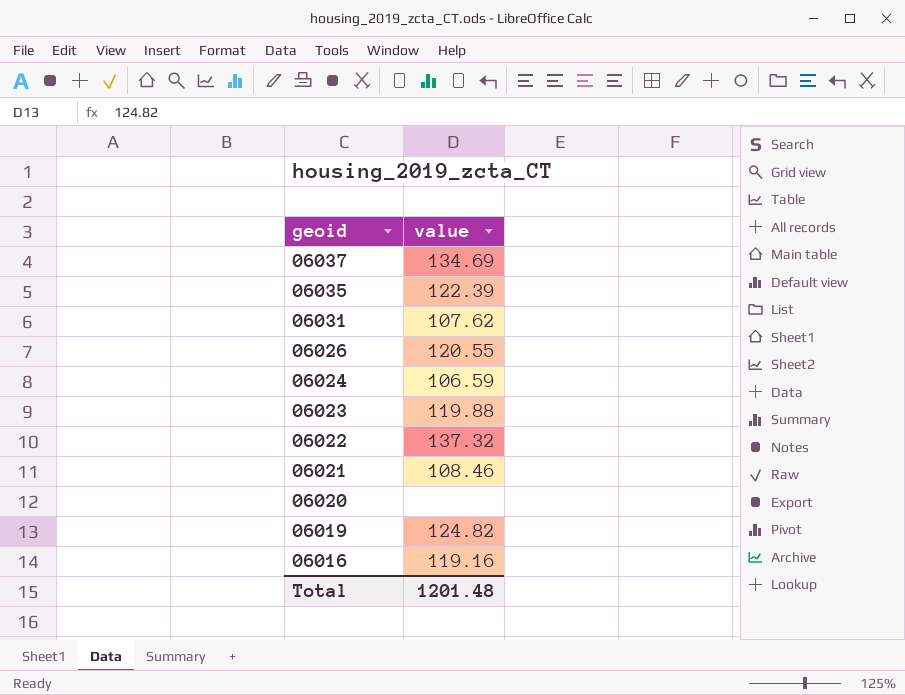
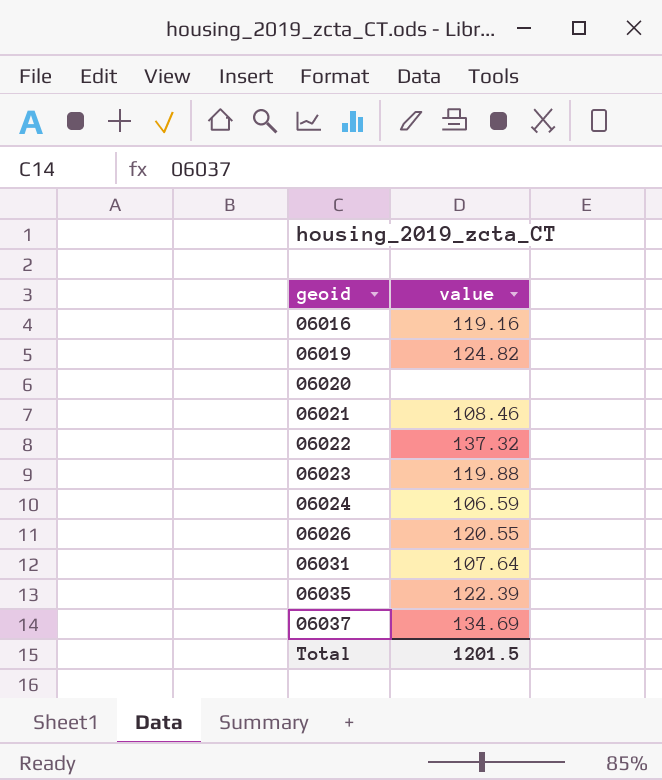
row order: geoid descending -> geoid ascending
06031 | value: 107.62 -> 107.64
Total | value: 1201.48 -> 1201.5

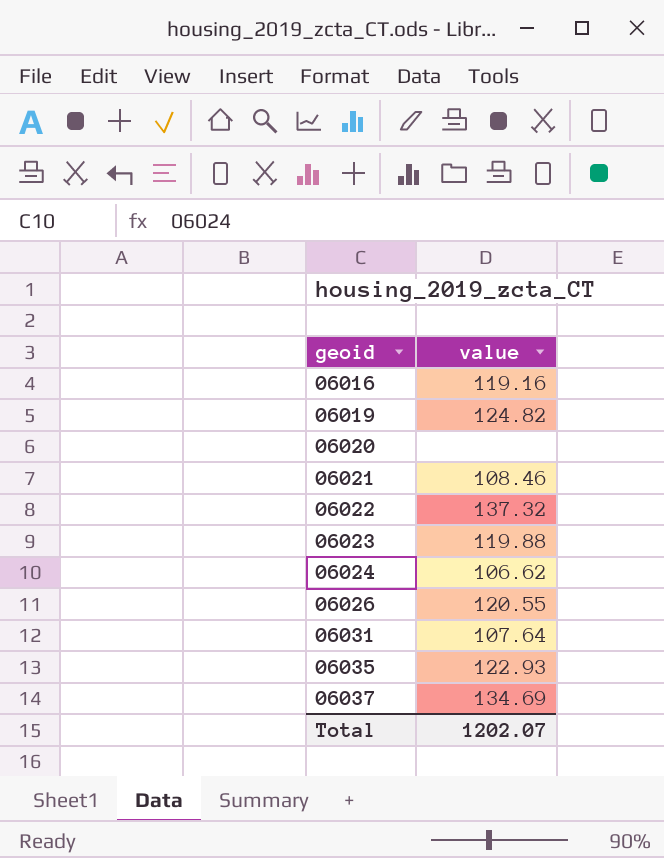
06024 | value: 106.59 -> 106.62
06035 | value: 122.39 -> 122.93
Total | value: 1201.5 -> 1202.07

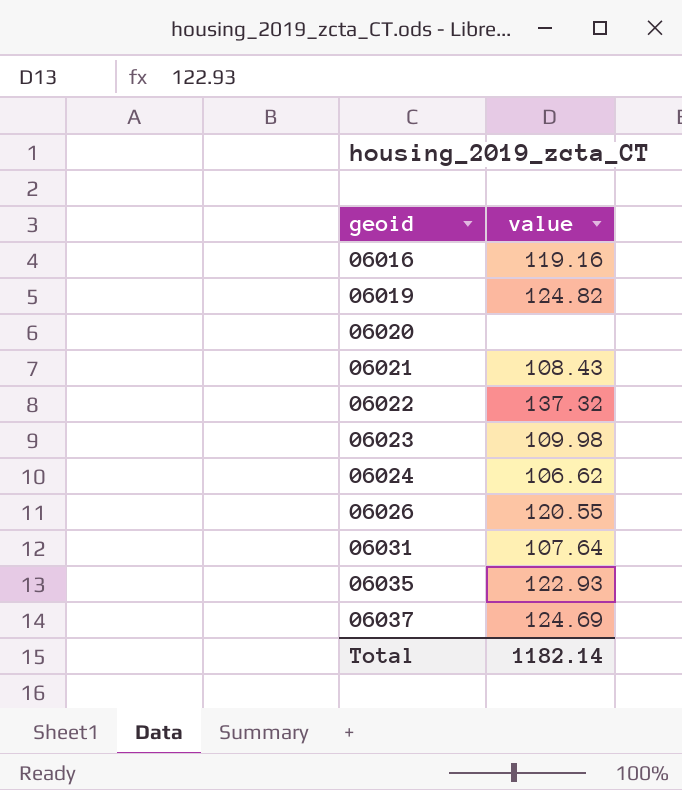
06021 | value: 108.46 -> 108.43
06023 | value: 119.88 -> 109.98
06037 | value: 134.69 -> 124.69
Total | value: 1202.07 -> 1182.14

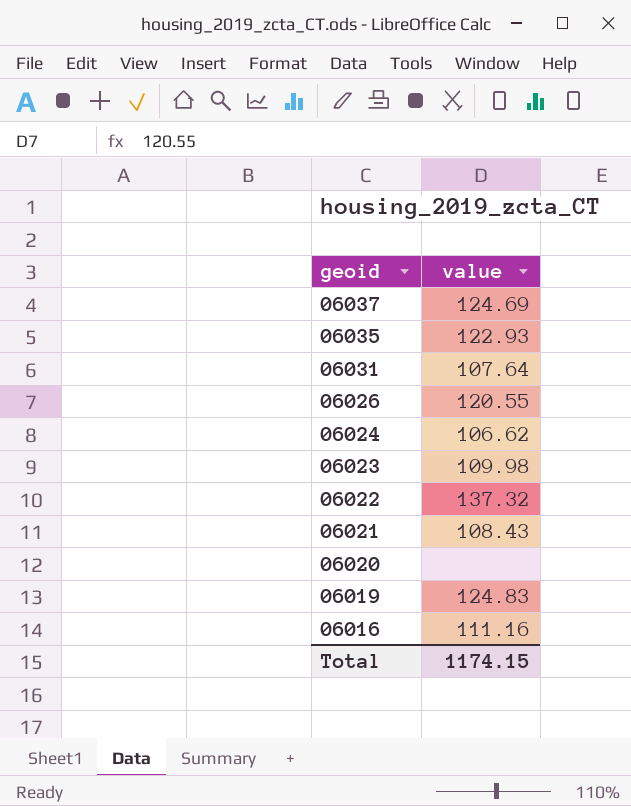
row order: geoid ascending -> geoid descending
06019 | value: 124.82 -> 124.83
06016 | value: 119.16 -> 111.16
Total | value: 1182.14 -> 1174.15

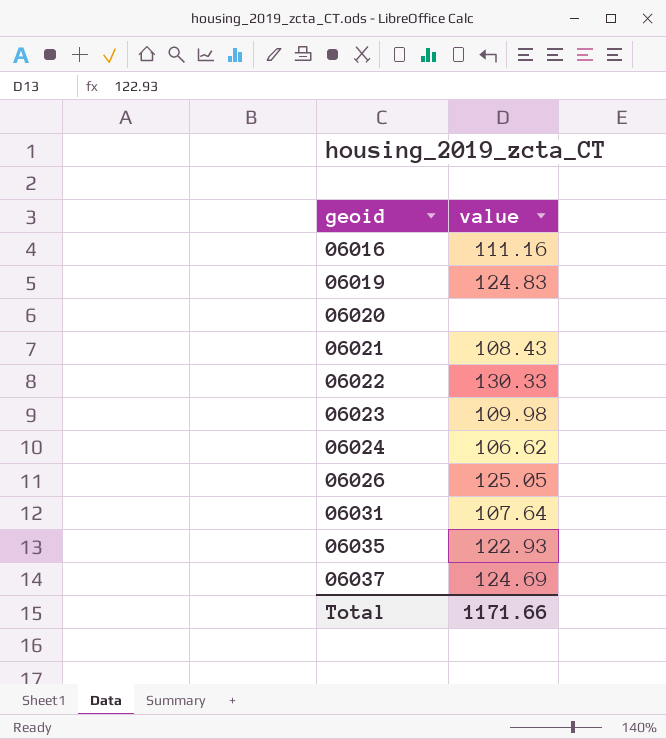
row order: geoid descending -> geoid ascending
06022 | value: 137.32 -> 130.33
06026 | value: 120.55 -> 125.05
Total | value: 1174.15 -> 1171.66

